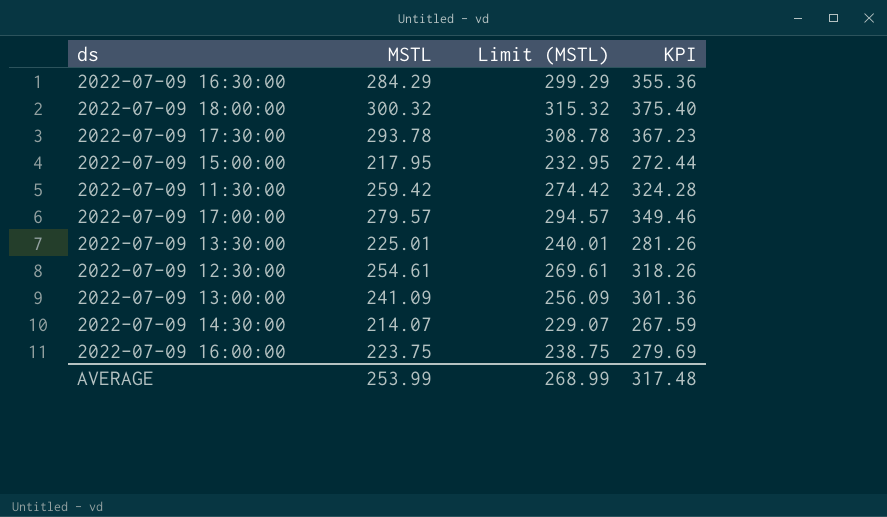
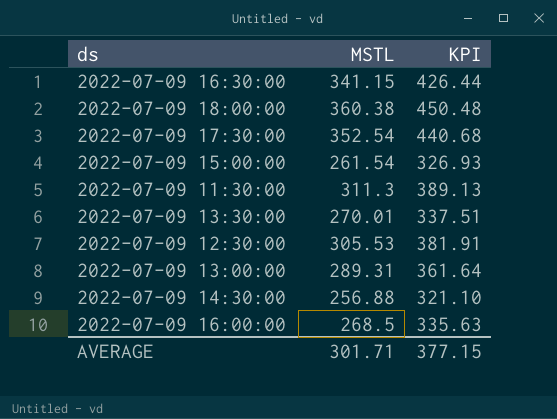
column Limit (MSTL) | formula: [MSTL] + 15 -> none
row 2022-07-09 17:00:00: 279.57 | 294.57 | 349.46 -> none
2022-07-09 16:30:00 | MSTL: 284.29 -> 341.15
2022-07-09 16:30:00 | KPI: 355.36 -> 426.44
2022-07-09 18:00:00 | MSTL: 300.32 -> 360.38
2022-07-09 18:00:00 | KPI: 375.40 -> 450.48
2022-07-09 17:30:00 | MSTL: 293.78 -> 352.54
2022-07-09 17:30:00 | KPI: 367.23 -> 440.68
2022-07-09 15:00:00 | MSTL: 217.95 -> 261.54
2022-07-09 15:00:00 | KPI: 272.44 -> 326.93
2022-07-09 11:30:00 | MSTL: 259.42 -> 311.3
2022-07-09 11:30:00 | KPI: 324.28 -> 389.13
2022-07-09 13:30:00 | MSTL: 225.01 -> 270.01
2022-07-09 13:30:00 | KPI: 281.26 -> 337.51
2022-07-09 12:30:00 | MSTL: 254.61 -> 305.53
2022-07-09 12:30:00 | KPI: 318.26 -> 381.91
2022-07-09 13:00:00 | MSTL: 241.09 -> 289.31
2022-07-09 13:00:00 | KPI: 301.36 -> 361.64
2022-07-09 14:30:00 | MSTL: 214.07 -> 256.88
2022-07-09 14:30:00 | KPI: 267.59 -> 321.10
2022-07-09 16:00:00 | MSTL: 223.75 -> 268.5
2022-07-09 16:00:00 | KPI: 279.69 -> 335.63
AVERAGE | MSTL: 253.99 -> 301.71
AVERAGE | KPI: 317.48 -> 377.15

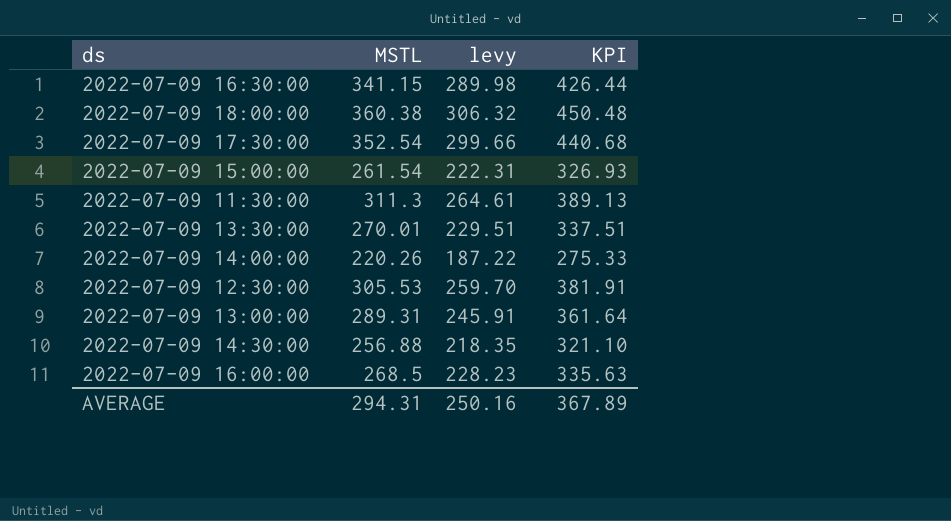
column levy | formula: none -> [MSTL] * 0.85
row 2022-07-09 14:00:00: none -> 220.26 | 187.22 | 275.33
AVERAGE | MSTL: 301.71 -> 294.31
AVERAGE | KPI: 377.15 -> 367.89

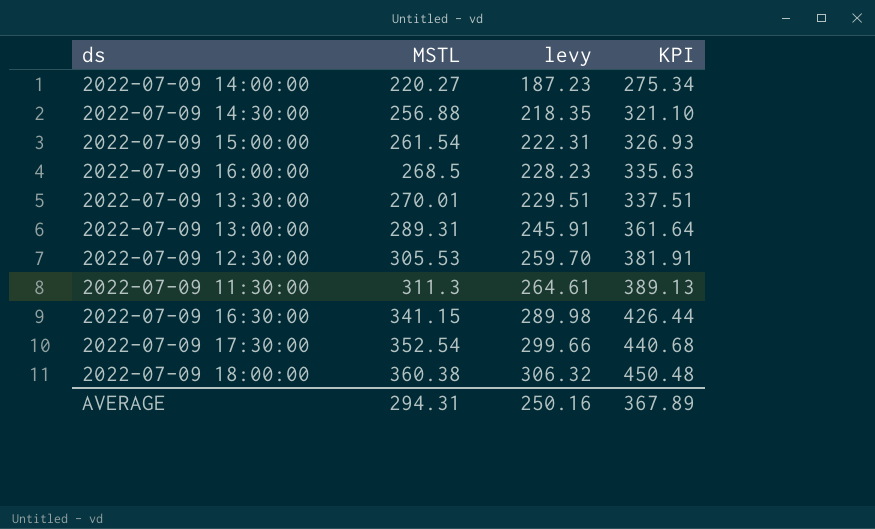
row order: none -> MSTL ascending
2022-07-09 14:00:00 | MSTL: 220.26 -> 220.27
2022-07-09 14:00:00 | levy: 187.22 -> 187.23
2022-07-09 14:00:00 | KPI: 275.33 -> 275.34

